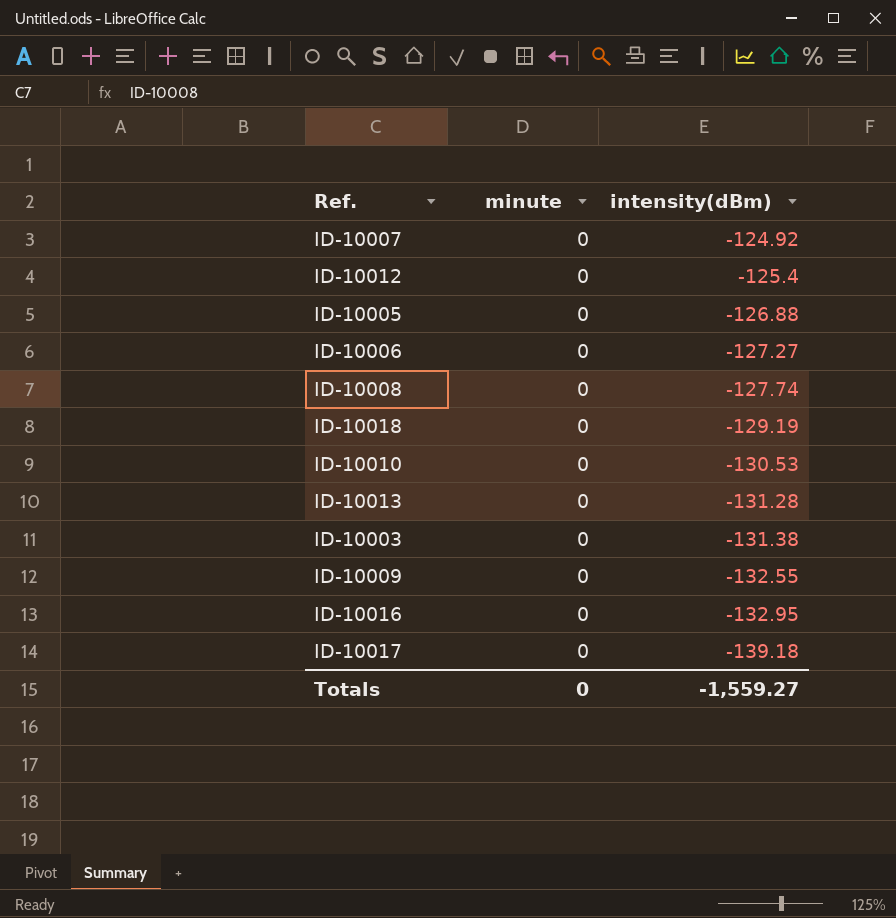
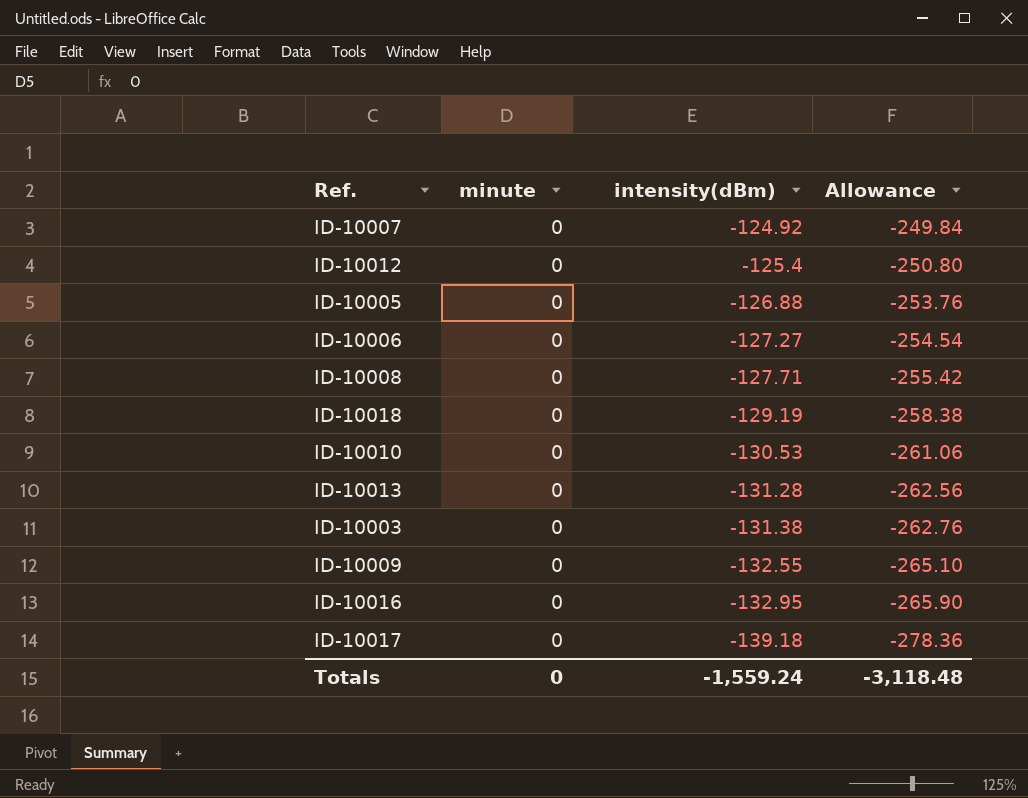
column Allowance | formula: none -> [intensity(dBm)] * 2
ID-10008 | intensity(dBm): -127.74 -> -127.71
Totals | intensity(dBm): -1,559.27 -> -1,559.24

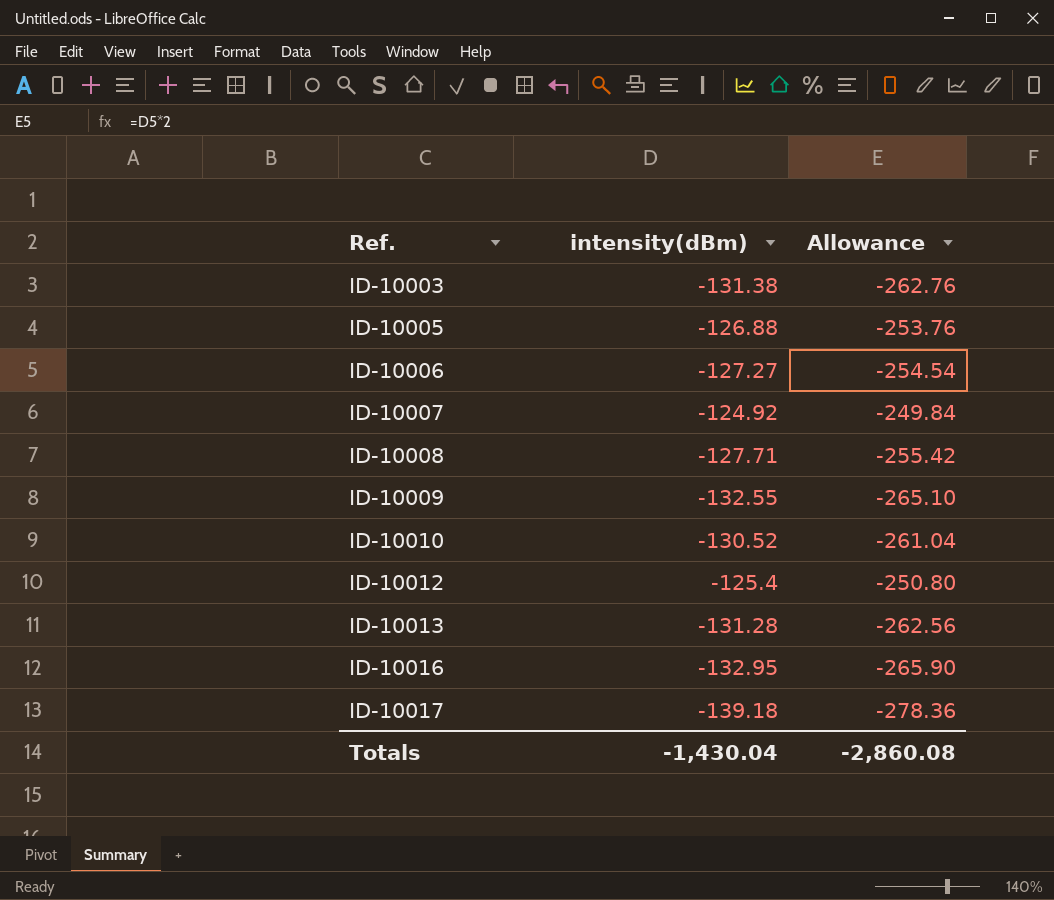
row order: intensity(dBm) descending -> Ref. ascending
column minute | position: 2 -> none
row ID-10018: 0 | -129.19 | -258.38 -> none
ID-10010 | intensity(dBm): -130.53 -> -130.52
ID-10010 | Allowance: -261.06 -> -261.04
Totals | intensity(dBm): -1,559.24 -> -1,430.04
Totals | Allowance: -3,118.48 -> -2,860.08

